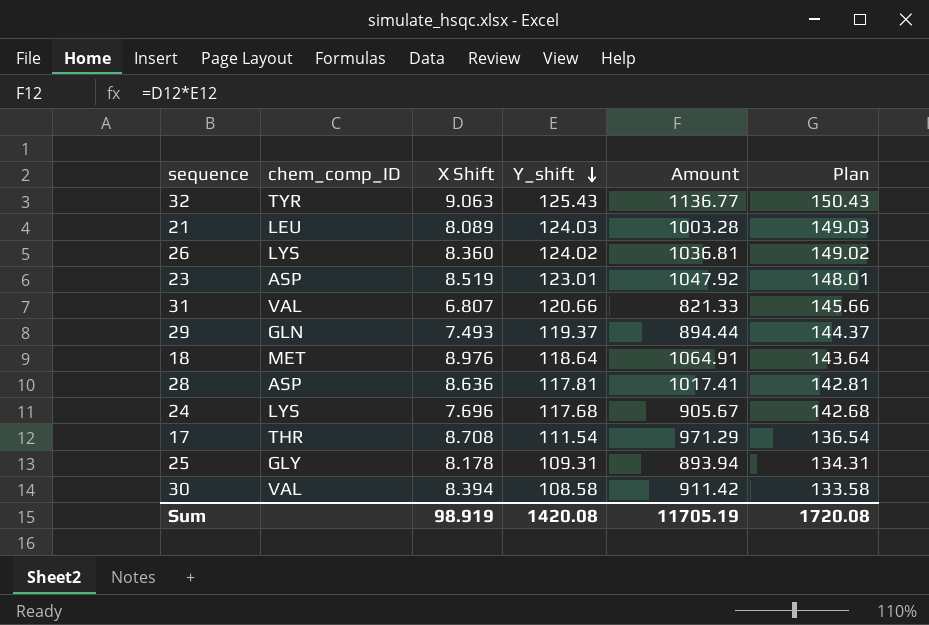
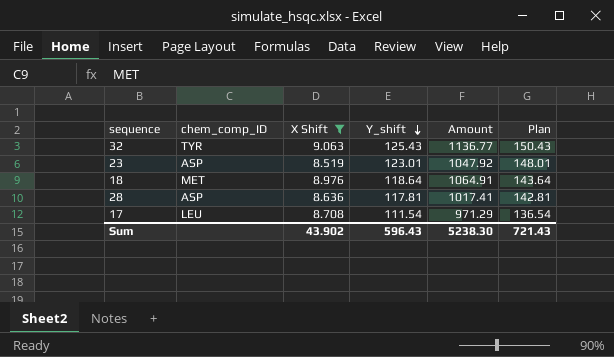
filter: none -> X Shift >= 8.519
17 | chem_comp_ID: THR -> LEU
Sum | X Shift: 98.919 -> 43.902
Sum | Y_shift: 1420.08 -> 596.43
Sum | Amount: 11705.19 -> 5238.30
Sum | Plan: 1720.08 -> 721.43

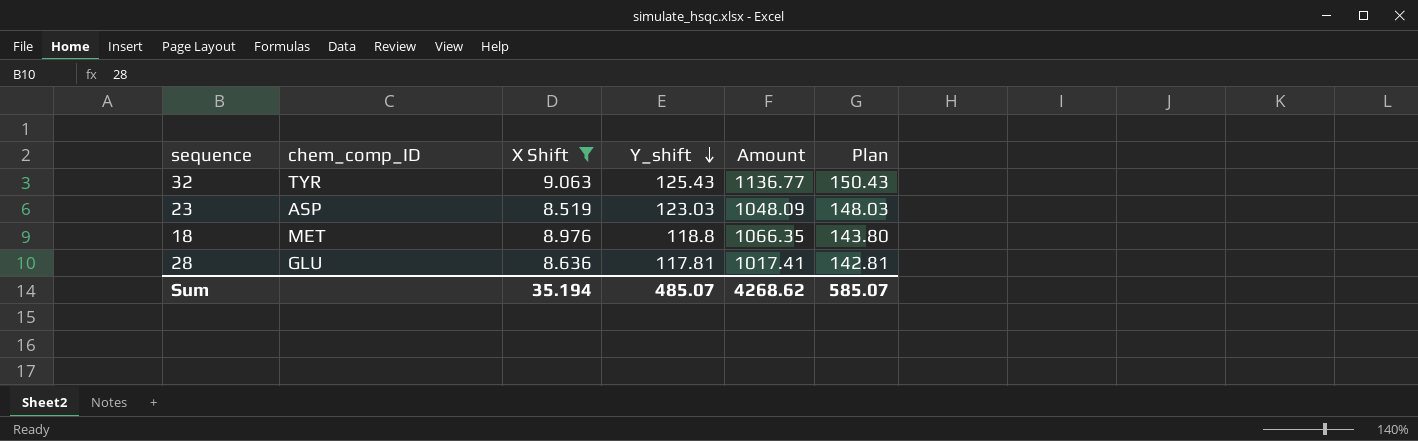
row 17: LEU | 8.708 | 111.54 | 971.29 | 136.54 -> none
23 | Y_shift: 123.01 -> 123.03
23 | Amount: 1047.92 -> 1048.09
23 | Plan: 148.01 -> 148.03
18 | Y_shift: 118.64 -> 118.8
18 | Amount: 1064.91 -> 1066.35
18 | Plan: 143.64 -> 143.80
28 | chem_comp_ID: ASP -> GLU
Sum | X Shift: 43.902 -> 35.194
Sum | Y_shift: 596.43 -> 485.07
Sum | Amount: 5238.30 -> 4268.62
Sum | Plan: 721.43 -> 585.07

